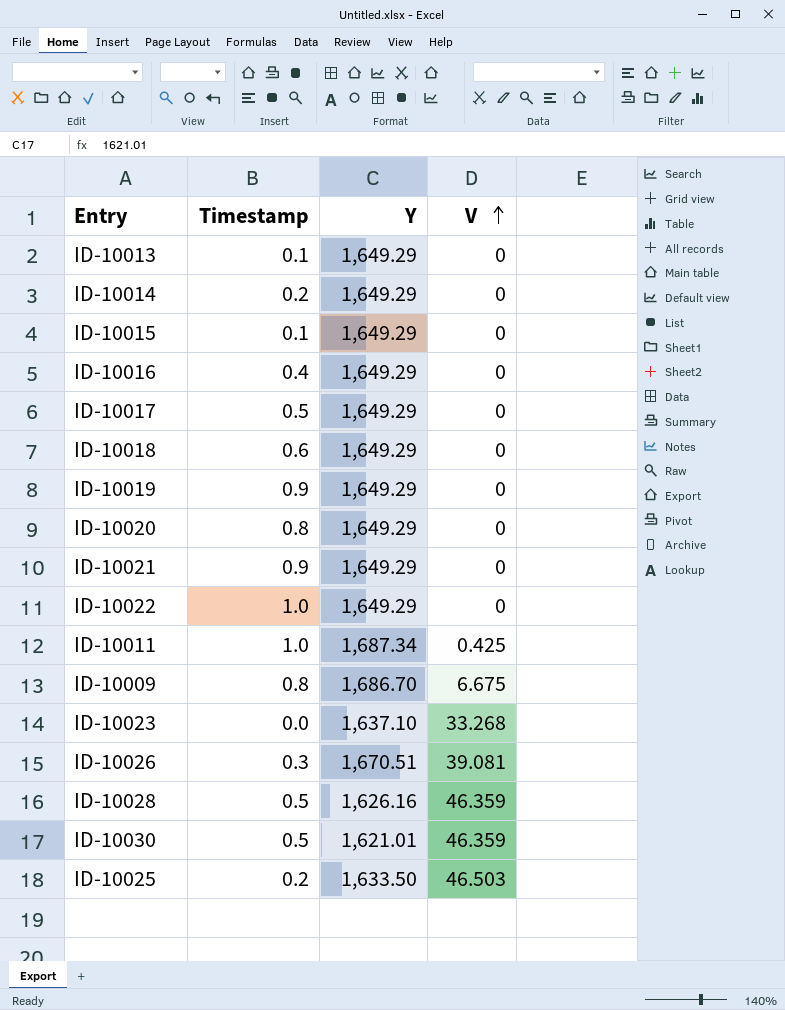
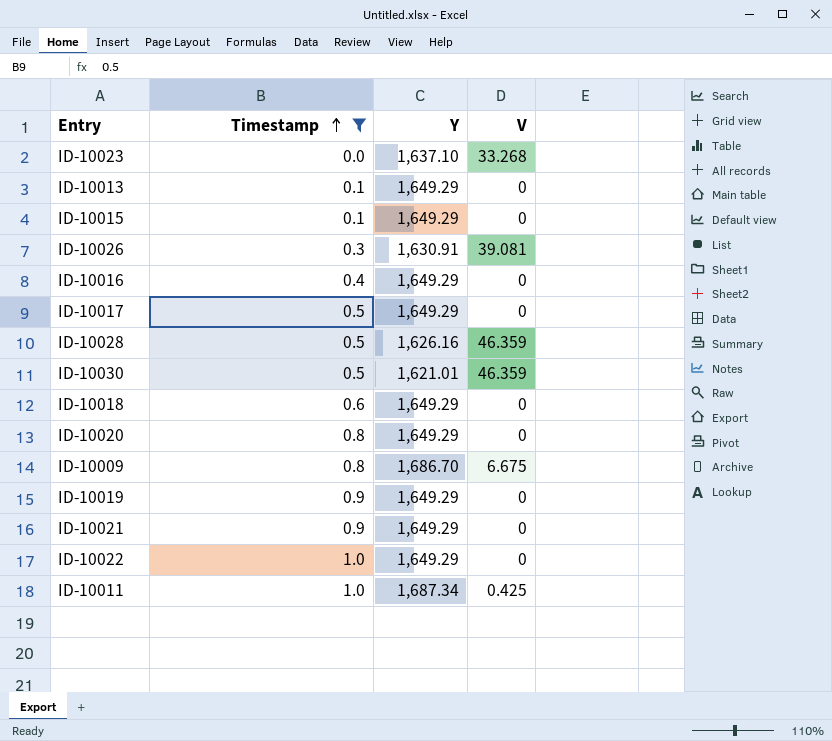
filter: none -> Timestamp != 0.2
row order: V ascending -> Timestamp ascending
ID-10026 | Y: 1,670.51 -> 1,630.91

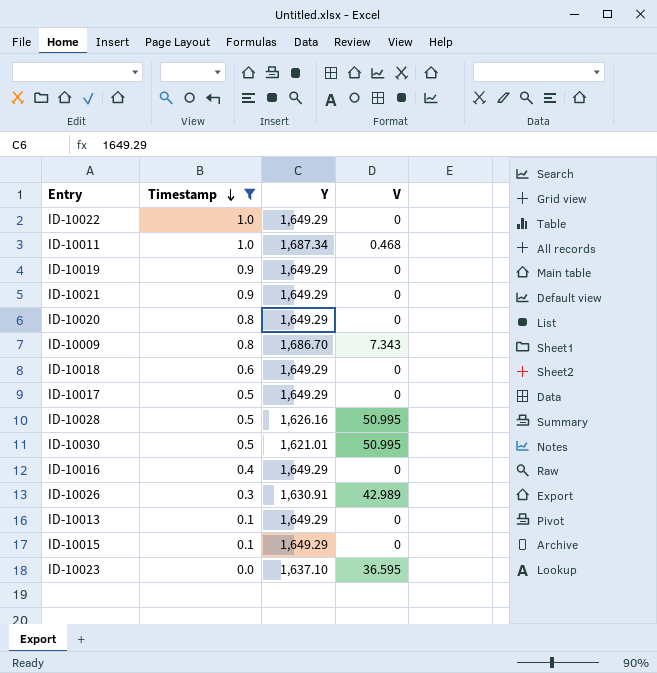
row order: Timestamp ascending -> Timestamp descending
ID-10011 | V: 0.425 -> 0.468
ID-10009 | V: 6.675 -> 7.343
ID-10028 | V: 46.359 -> 50.995
ID-10030 | V: 46.359 -> 50.995
ID-10026 | V: 39.081 -> 42.989
ID-10023 | V: 33.268 -> 36.595

